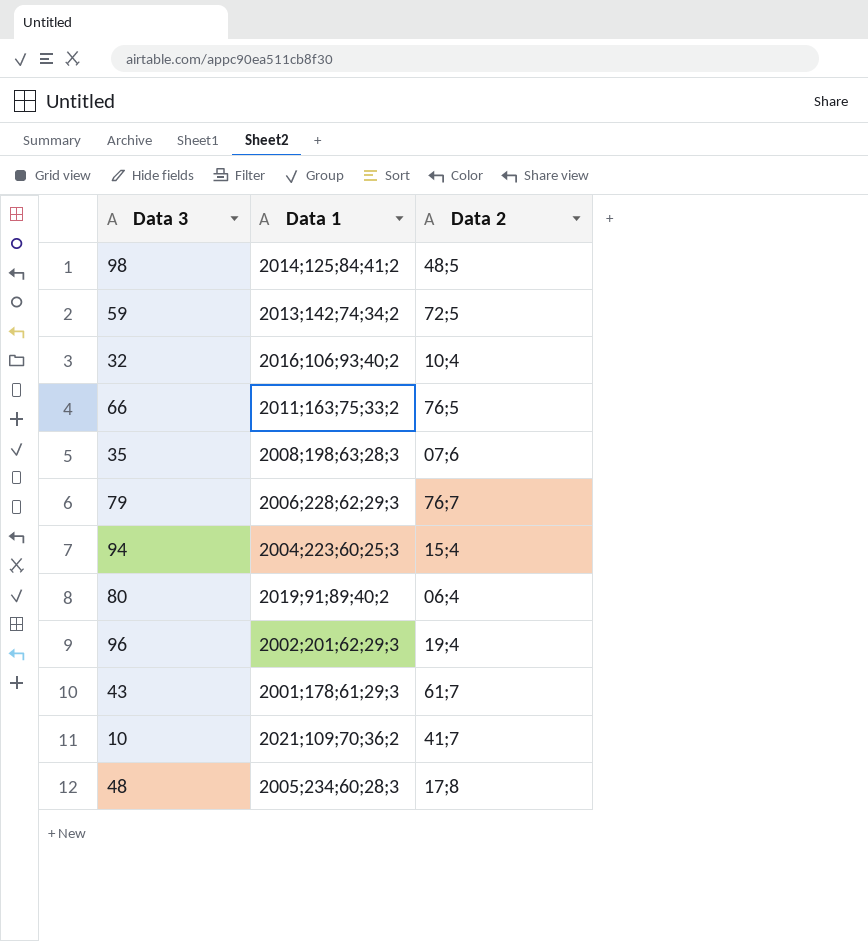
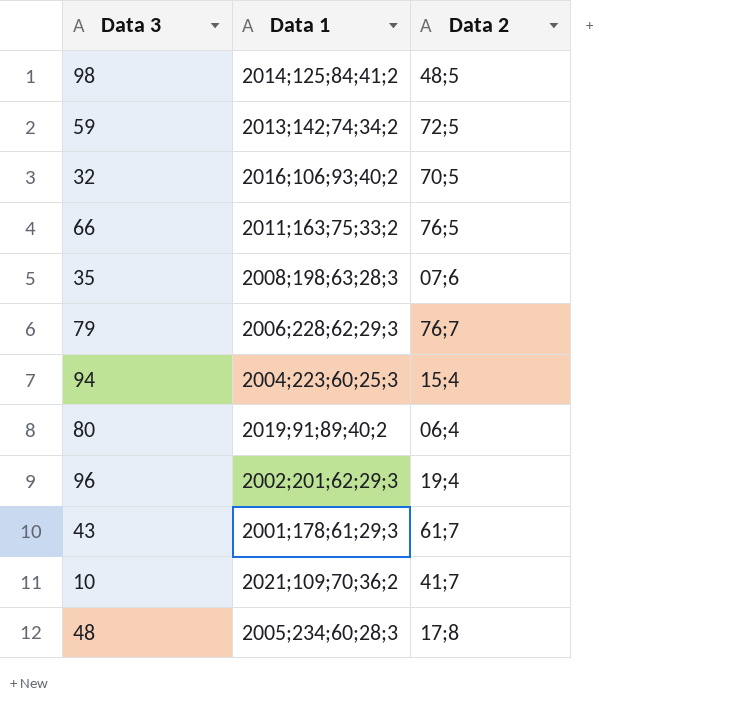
32 | Data 2: 10;4 -> 70;5

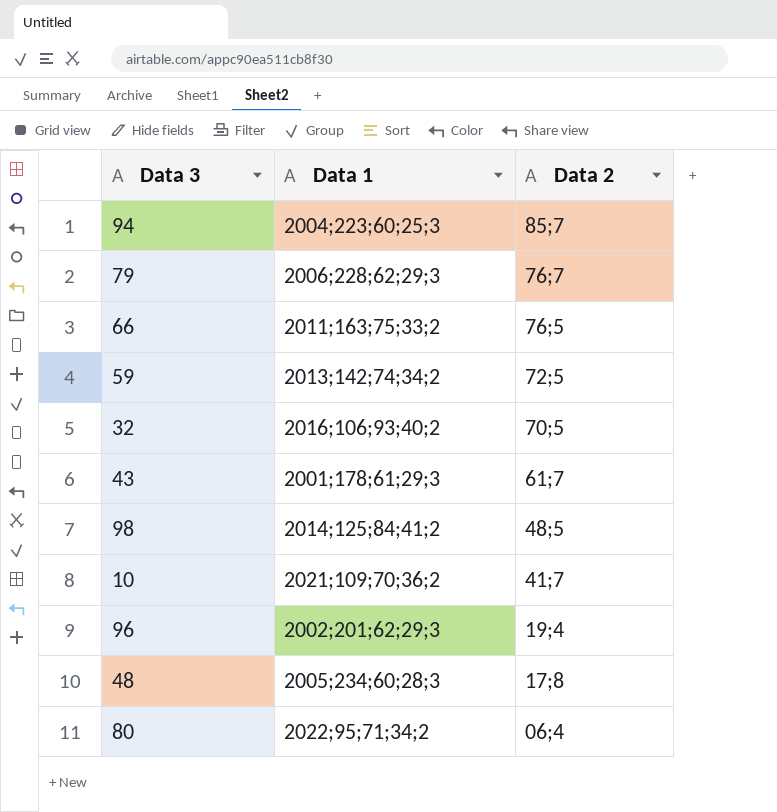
row order: none -> Data 2 descending
row 35: 2008;198;63;28;3 | 07;6 -> none
94 | Data 2: 15;4 -> 85;7
80 | Data 1: 2019;91;89;40;2 -> 2022;95;71;34;2

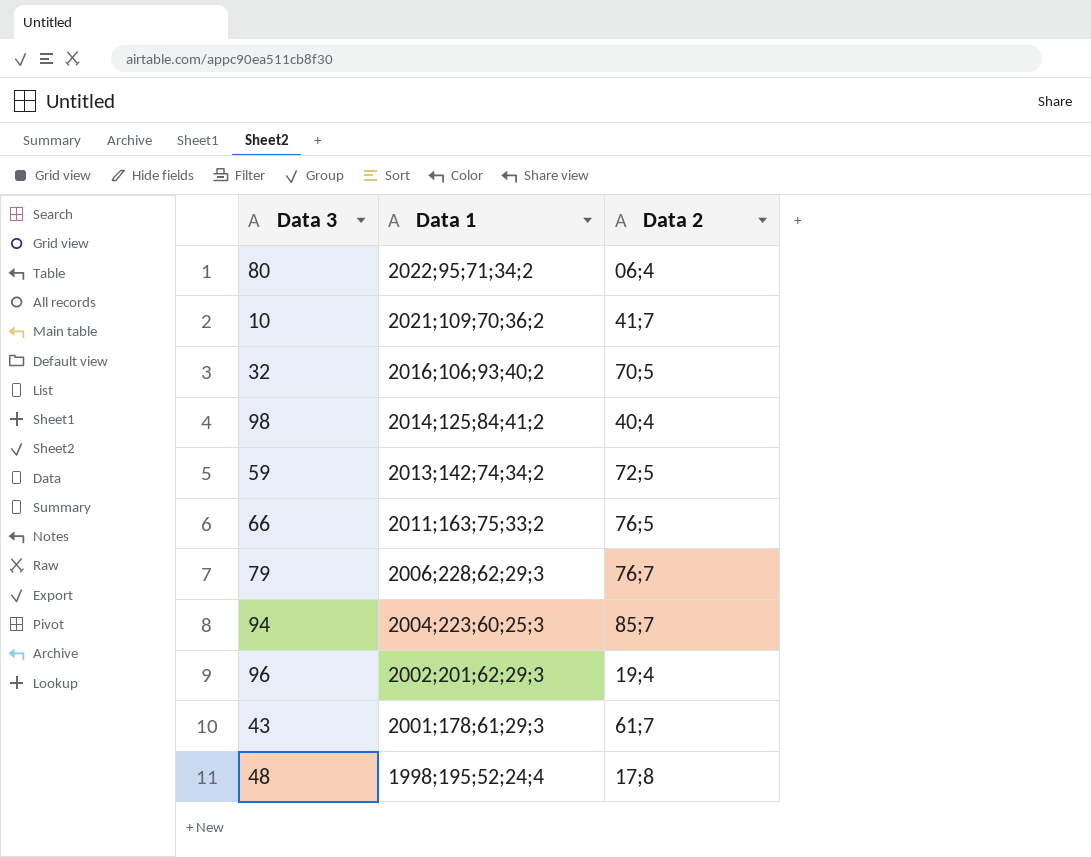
row order: Data 2 descending -> Data 1 descending
98 | Data 2: 48;5 -> 40;4
48 | Data 1: 2005;234;60;28;3 -> 1998;195;52;24;4

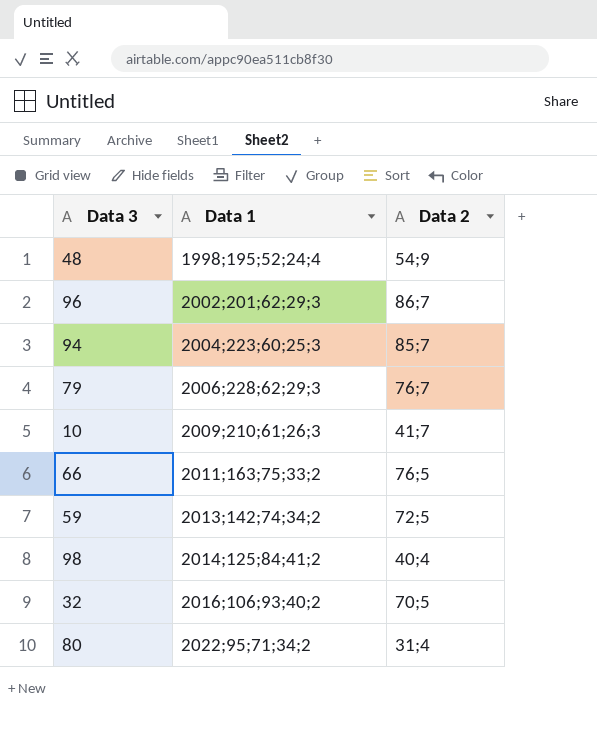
row order: Data 1 descending -> Data 1 ascending
row 43: 2001;178;61;29;3 | 61;7 -> none
48 | Data 2: 17;8 -> 54;9
96 | Data 2: 19;4 -> 86;7
10 | Data 1: 2021;109;70;36;2 -> 2009;210;61;26;3
80 | Data 2: 06;4 -> 31;4

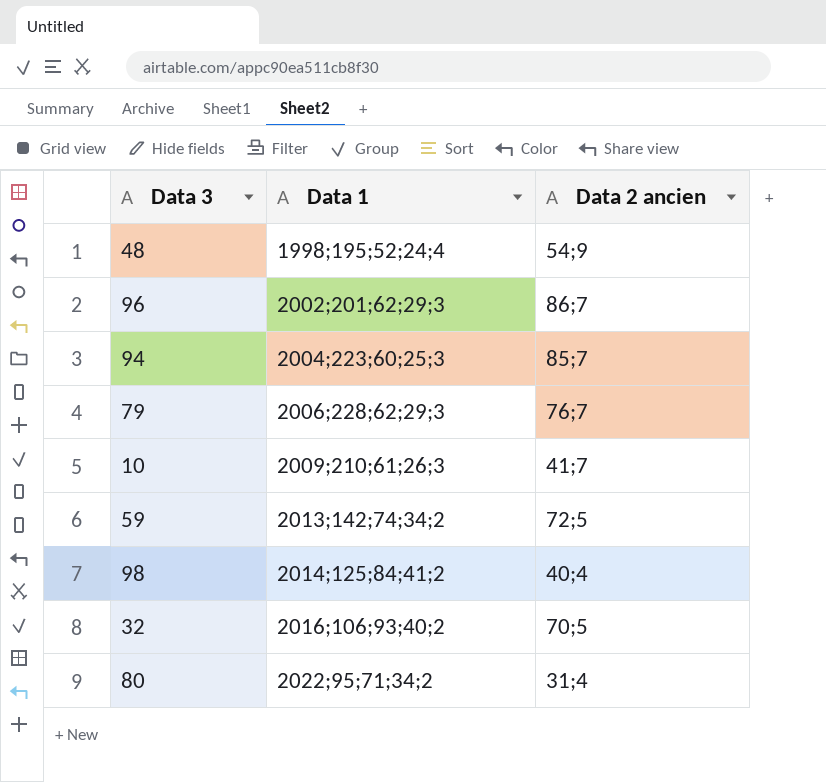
column name: Data 2 -> Data 2 ancien
row 66: 2011;163;75;33;2 | 76;5 -> none

